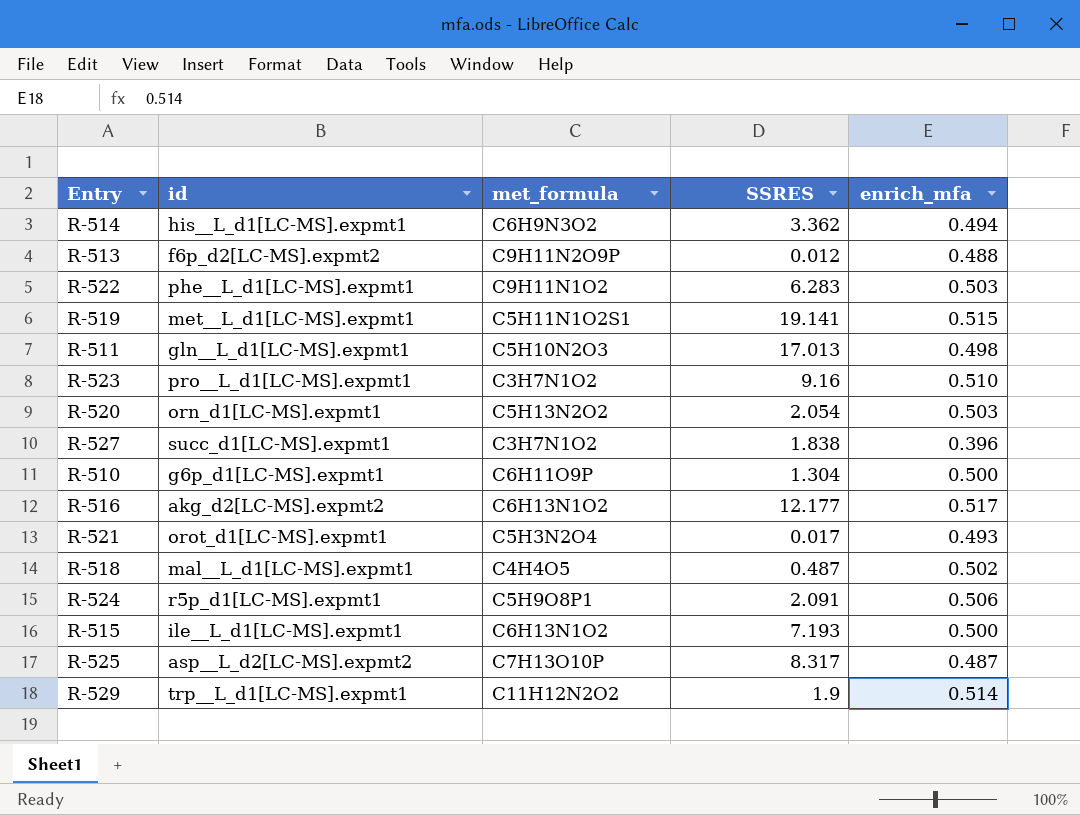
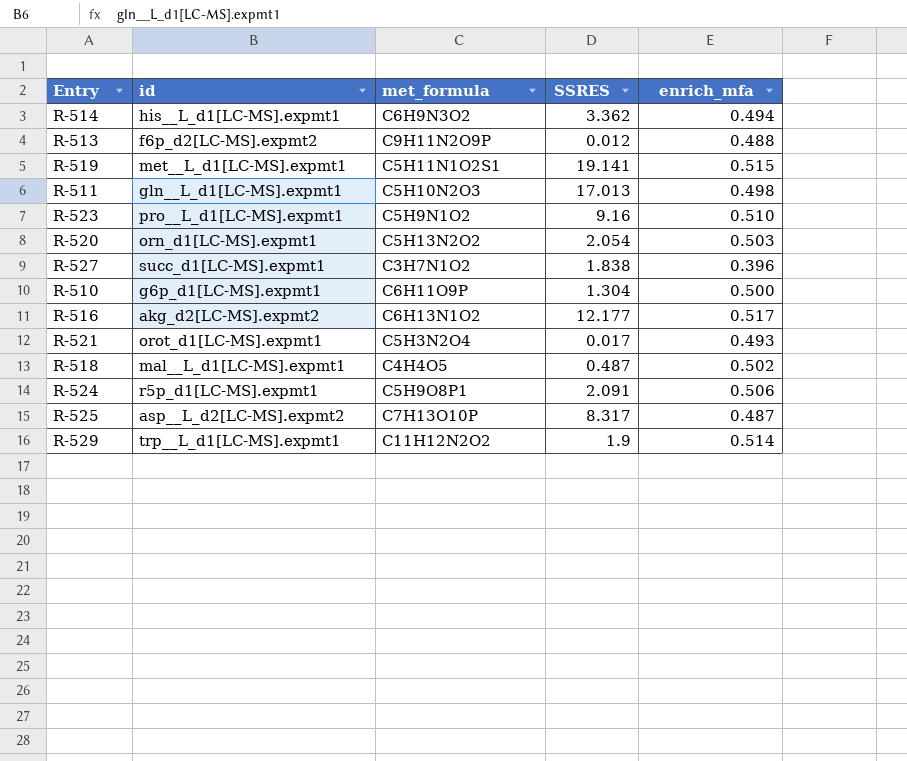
row R-522: phe__L_d1[LC-MS].expmt1 | C9H11N1O2 | 6.283 | 0.503 -> none
row R-515: ile__L_d1[LC-MS].expmt1 | C6H13N1O2 | 7.193 | 0.500 -> none
R-523 | met_formula: C3H7N1O2 -> C5H9N1O2

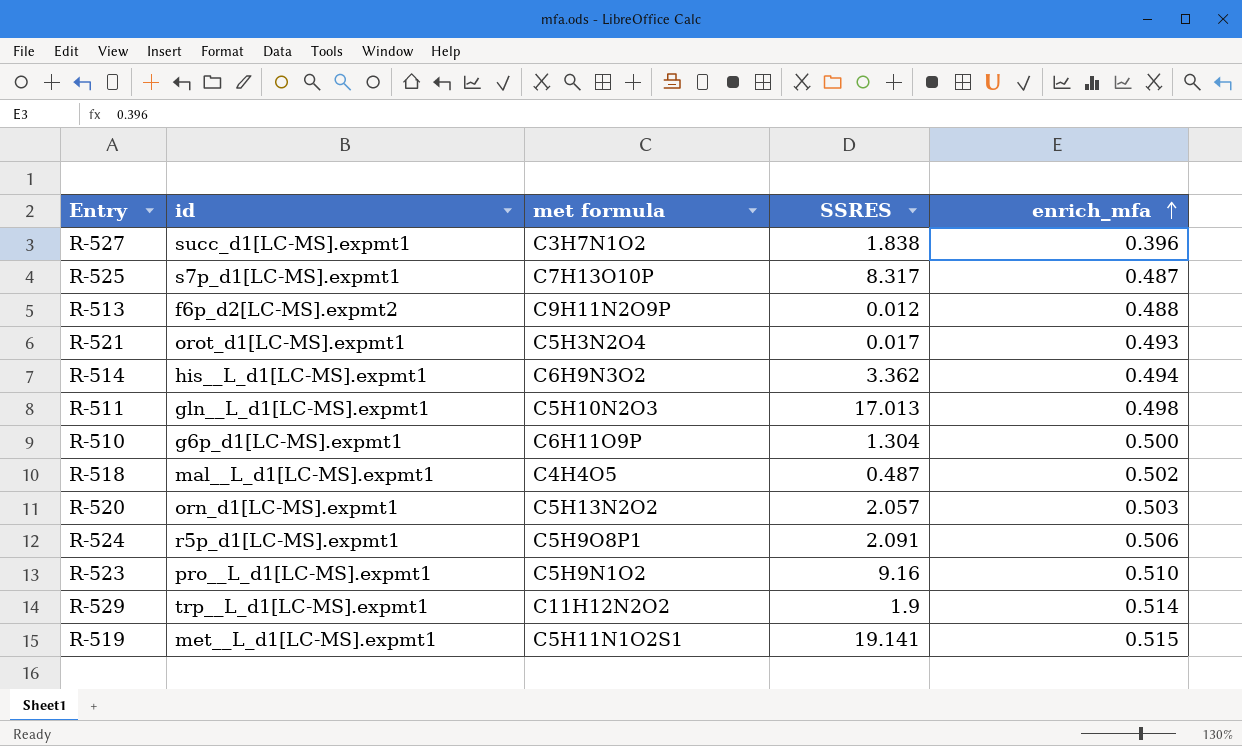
row order: none -> enrich_mfa ascending
column name: met_formula -> met formula
row R-516: akg_d2[LC-MS].expmt2 | C6H13N1O2 | 12.177 | 0.517 -> none
R-525 | id: asp__L_d2[LC-MS].expmt2 -> s7p_d1[LC-MS].expmt1
R-520 | SSRES: 2.054 -> 2.057

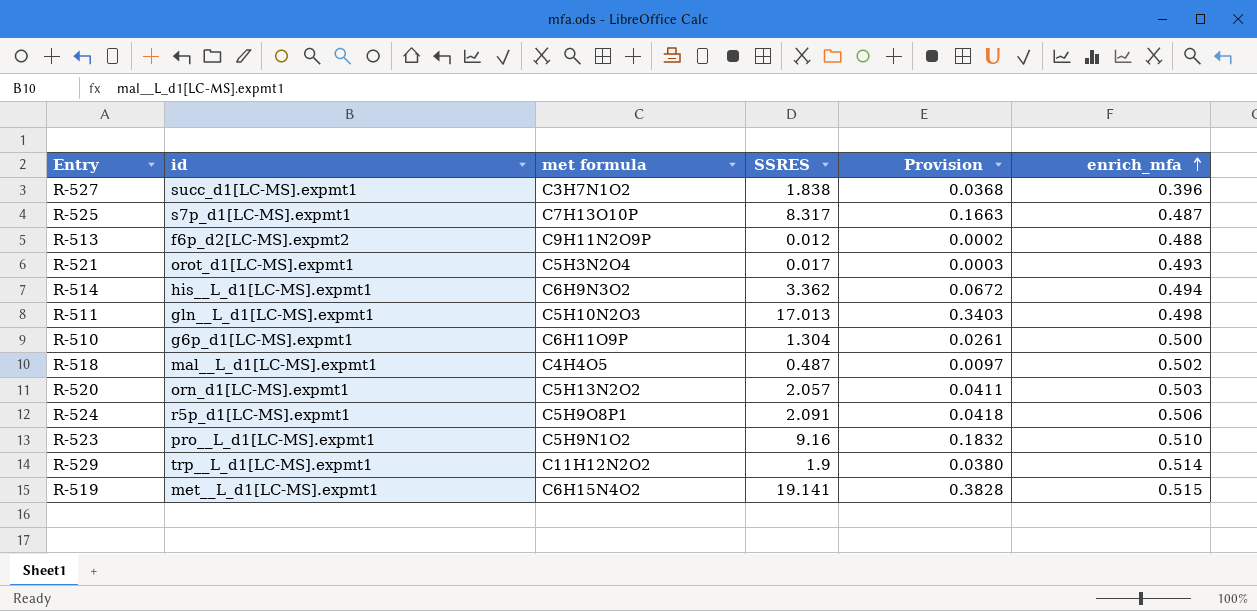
column Provision | formula: none -> [SSRES] * 0.02
R-519 | met formula: C5H11N1O2S1 -> C6H15N4O2

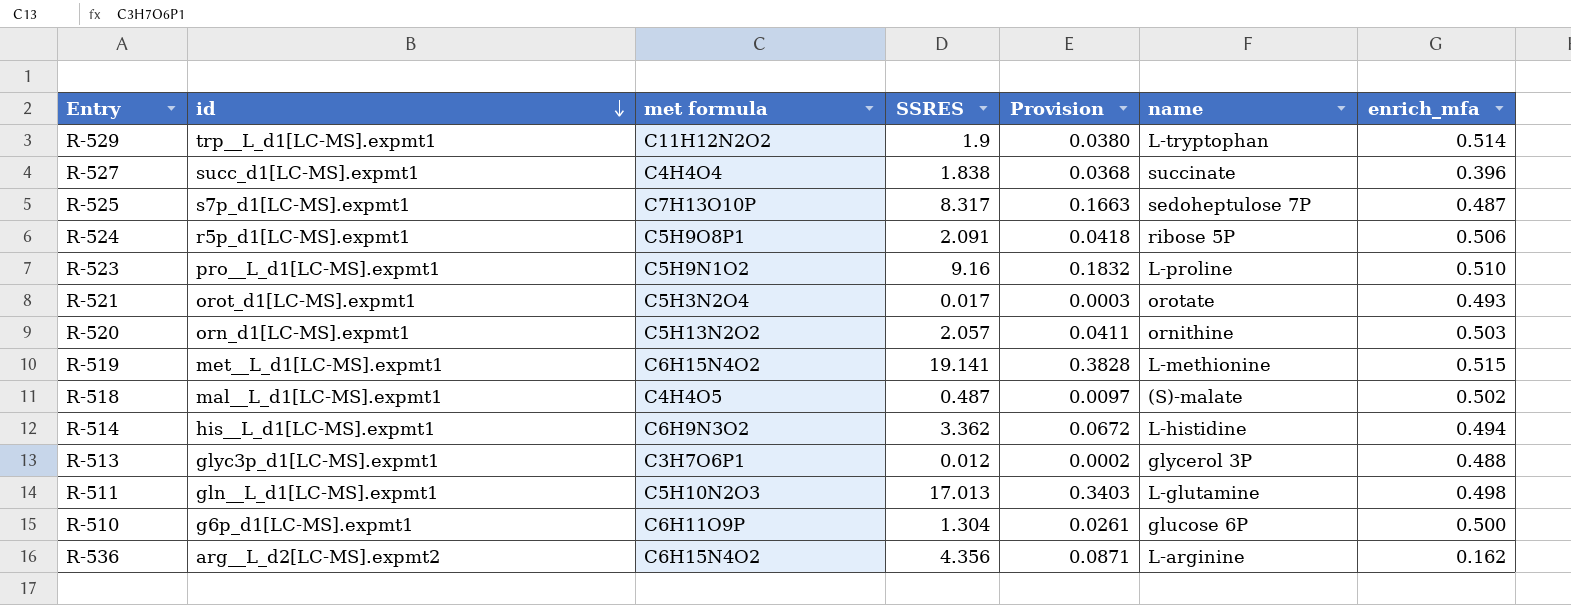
row order: enrich_mfa ascending -> id descending
column name | position: none -> 6
R-527 | met formula: C3H7N1O2 -> C4H4O4
R-513 | id: f6p_d2[LC-MS].expmt2 -> glyc3p_d1[LC-MS].expmt1
R-513 | met formula: C9H11N2O9P -> C3H7O6P1
row R-536: none -> arg__L_d2[LC-MS].expmt2 | C6H15N4O2 | 4.356 | 0.0871 | L-arginine | 0.162

